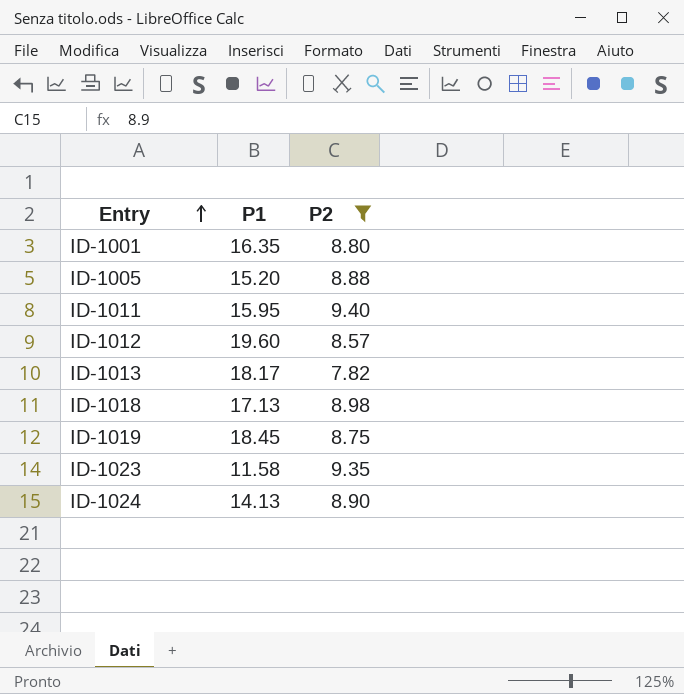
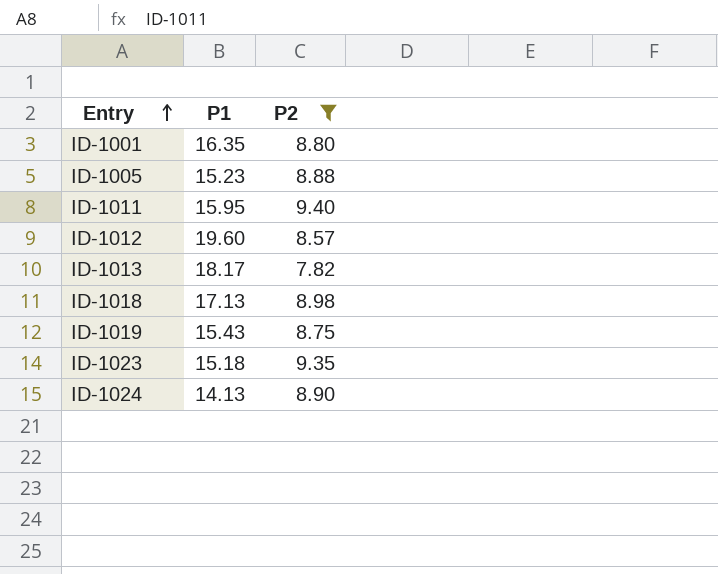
ID-1005 | P1: 15.20 -> 15.23
ID-1019 | P1: 18.45 -> 15.43
ID-1023 | P1: 11.58 -> 15.18

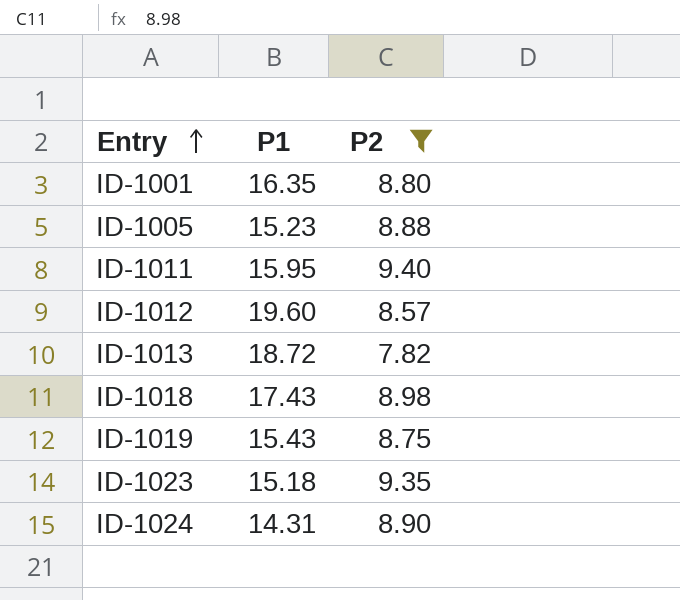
ID-1013 | P1: 18.17 -> 18.72
ID-1018 | P1: 17.13 -> 17.43
ID-1024 | P1: 14.13 -> 14.31

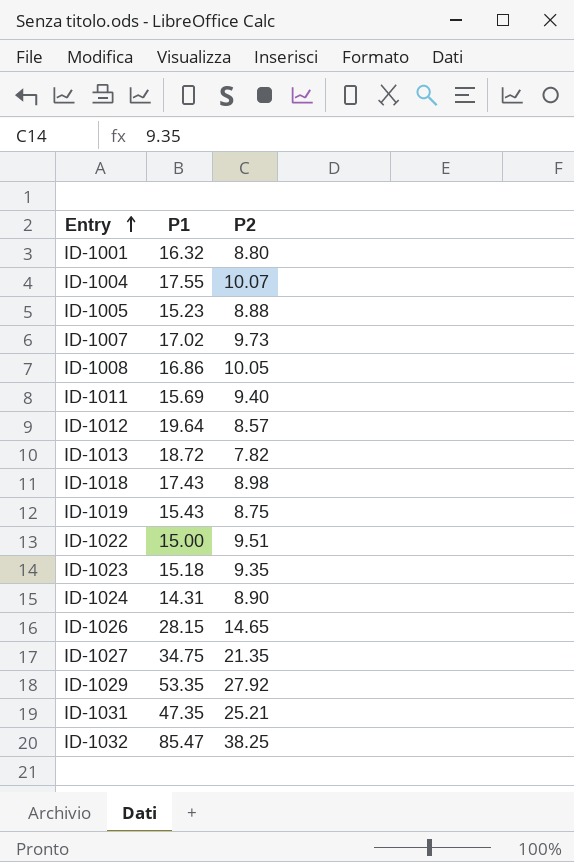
filter: P2 <= 9.40 -> none
ID-1001 | P1: 16.35 -> 16.32
ID-1011 | P1: 15.95 -> 15.69
ID-1012 | P1: 19.60 -> 19.64

